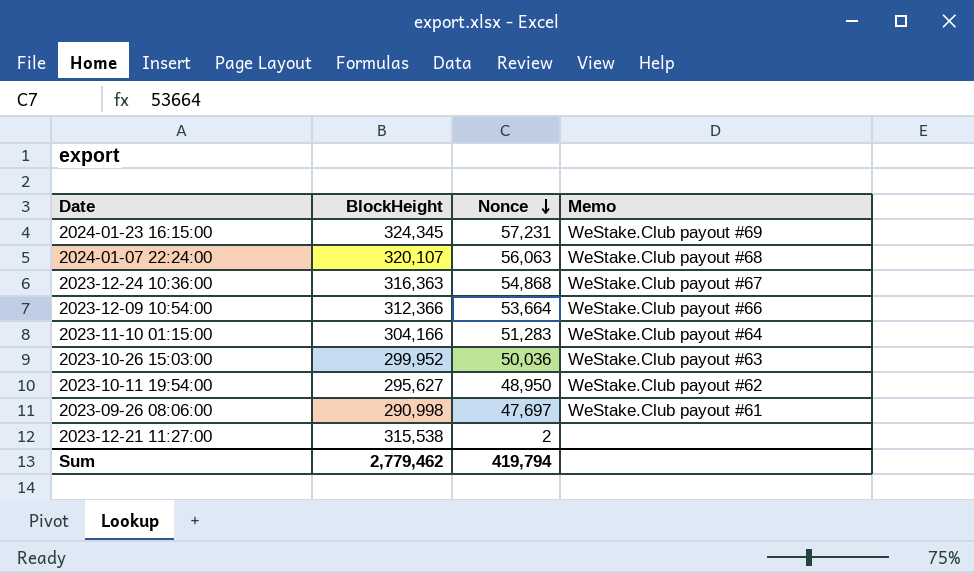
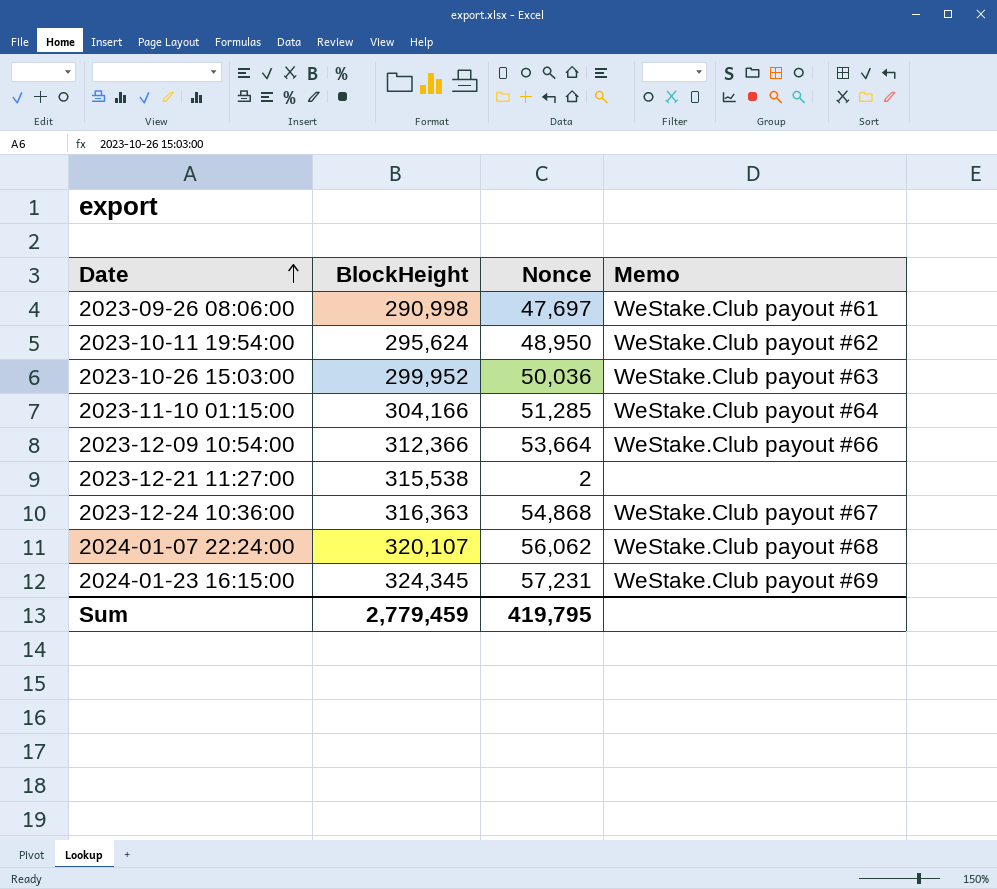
row order: Nonce descending -> Date ascending
2023-10-11 19:54:00 | BlockHeight: 295,627 -> 295,624
2023-11-10 01:15:00 | Nonce: 51,283 -> 51,285
2024-01-07 22:24:00 | Nonce: 56,063 -> 56,062
Sum | BlockHeight: 2,779,462 -> 2,779,459
Sum | Nonce: 419,794 -> 419,795

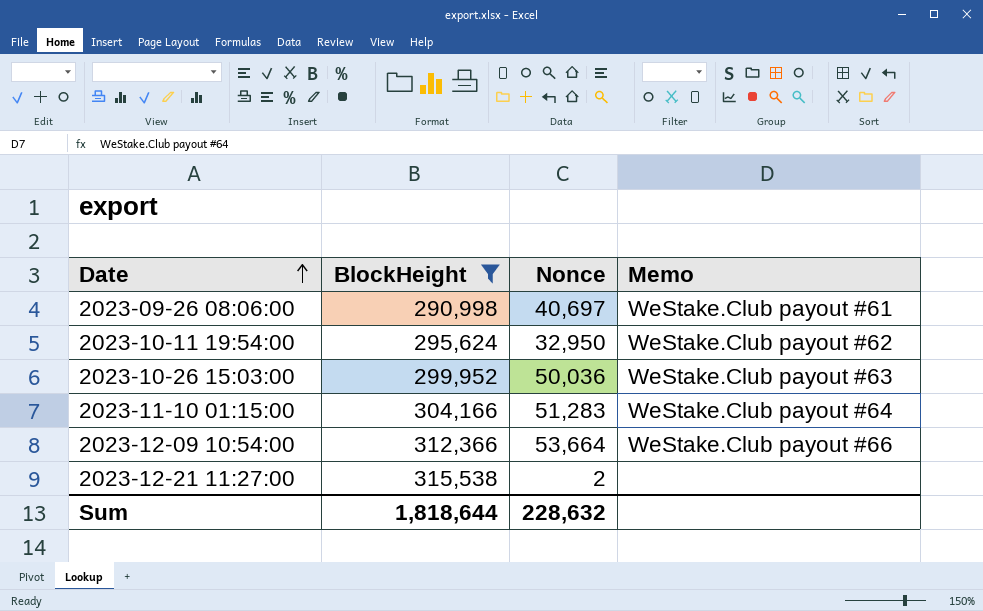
filter: none -> BlockHeight <= 315,538
2023-09-26 08:06:00 | Nonce: 47,697 -> 40,697
2023-10-11 19:54:00 | Nonce: 48,950 -> 32,950
2023-11-10 01:15:00 | Nonce: 51,285 -> 51,283
Sum | BlockHeight: 2,779,459 -> 1,818,644
Sum | Nonce: 419,795 -> 228,632

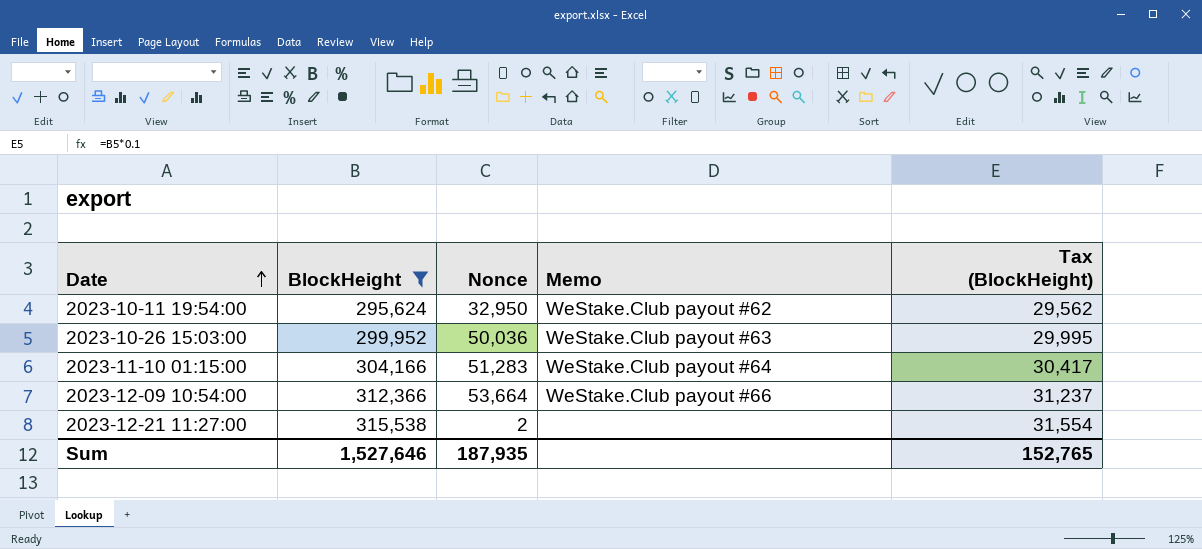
column Tax (BlockHeight) | formula: none -> [BlockHeight] * 0.1
row 2023-09-26 08:06:00: 290,998 | 40,697 | WeStake.Club payout #61 -> none
Sum | BlockHeight: 1,818,644 -> 1,527,646
Sum | Nonce: 228,632 -> 187,935

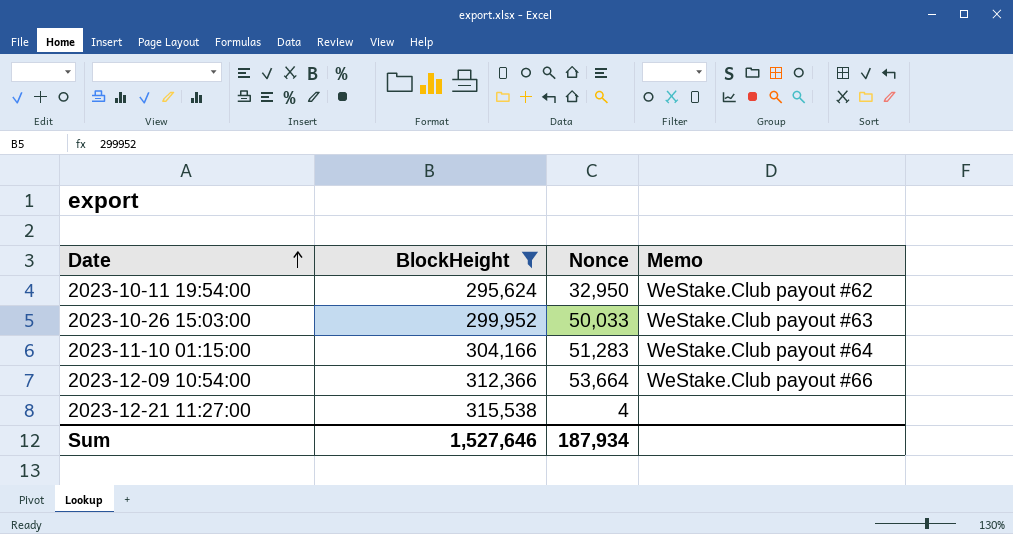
column Tax (BlockHeight) | formula: [BlockHeight] * 0.1 -> none
2023-10-26 15:03:00 | Nonce: 50,036 -> 50,033
2023-12-21 11:27:00 | Nonce: 2 -> 4
Sum | Nonce: 187,935 -> 187,934

